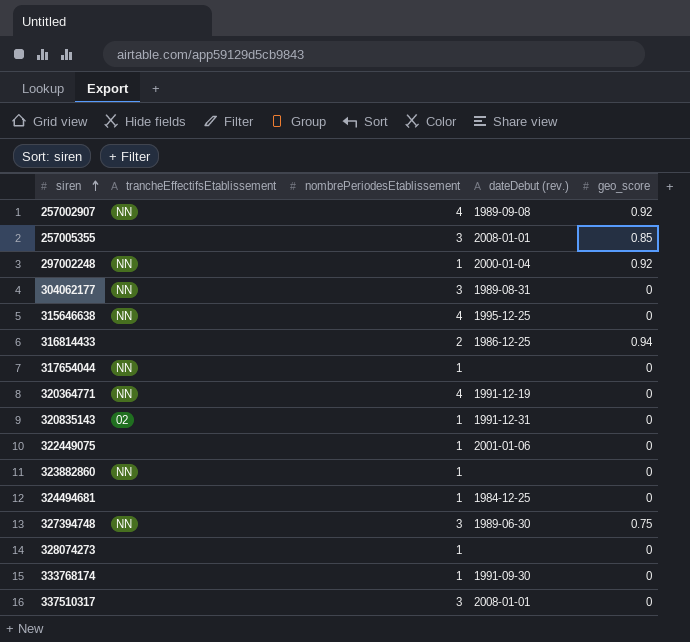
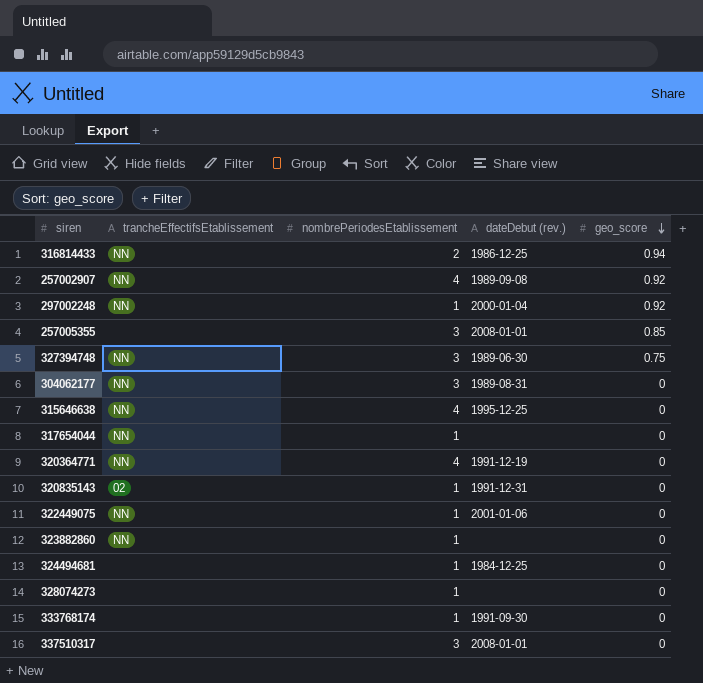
row order: siren ascending -> geo_score descending
316814433 | trancheEffectifsEtablissement: none -> NN
322449075 | trancheEffectifsEtablissement: none -> NN

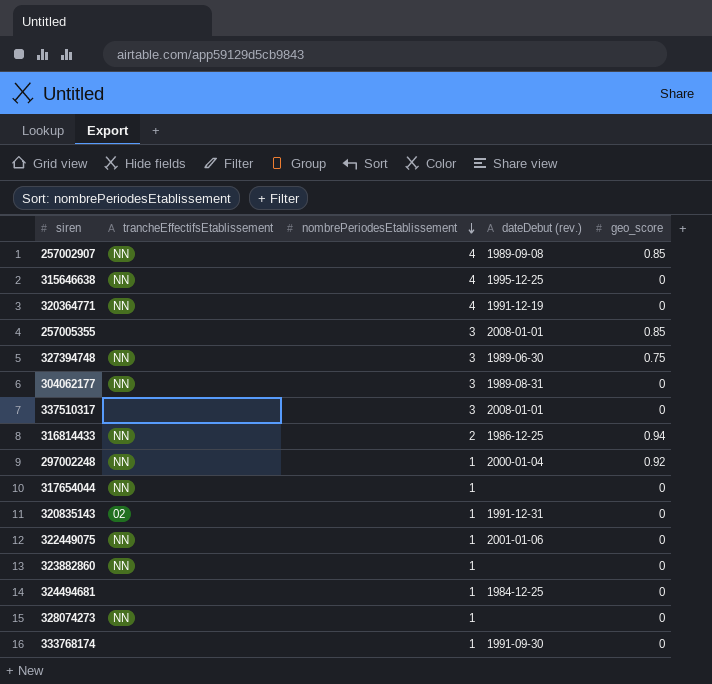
row order: geo_score descending -> nombrePeriodesEtablissement descending
257002907 | geo_score: 0.92 -> 0.85
328074273 | trancheEffectifsEtablissement: none -> NN

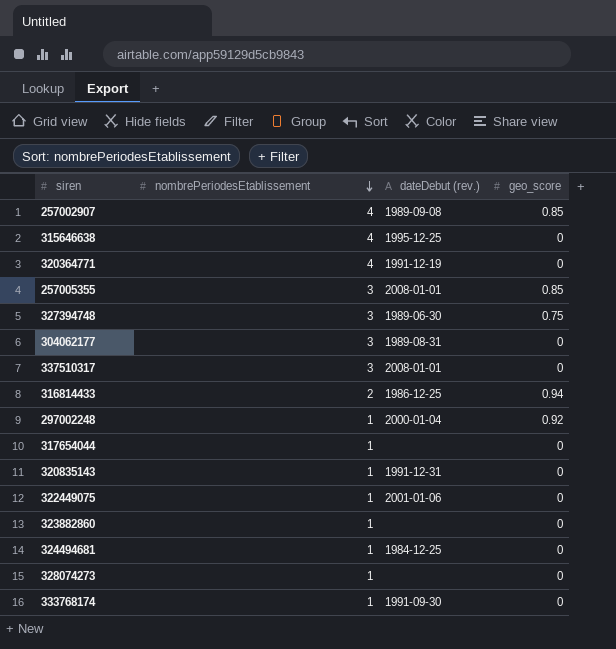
column trancheEffectifsEtablissement | position: 2 -> none

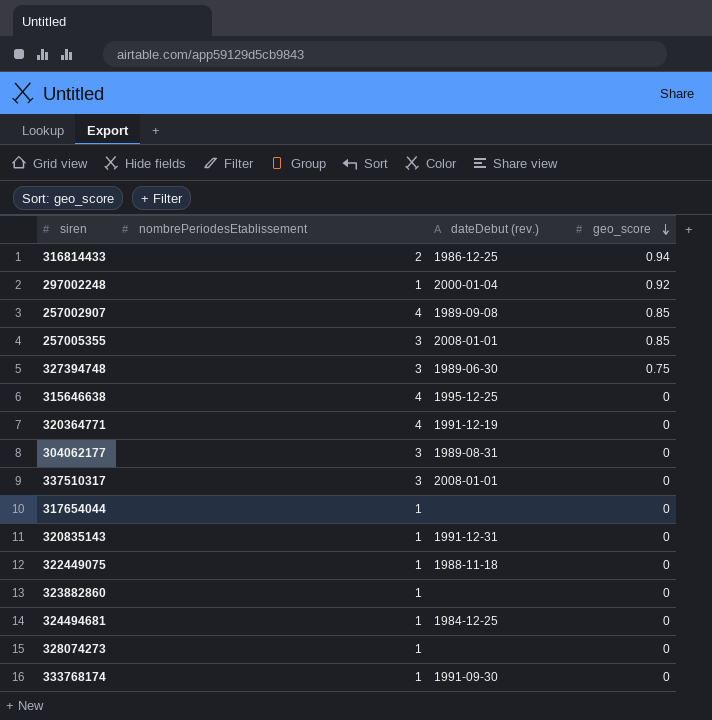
row order: nombrePeriodesEtablissement descending -> geo_score descending
322449075 | dateDebut (rev.): 2001-01-06 -> 1988-11-18

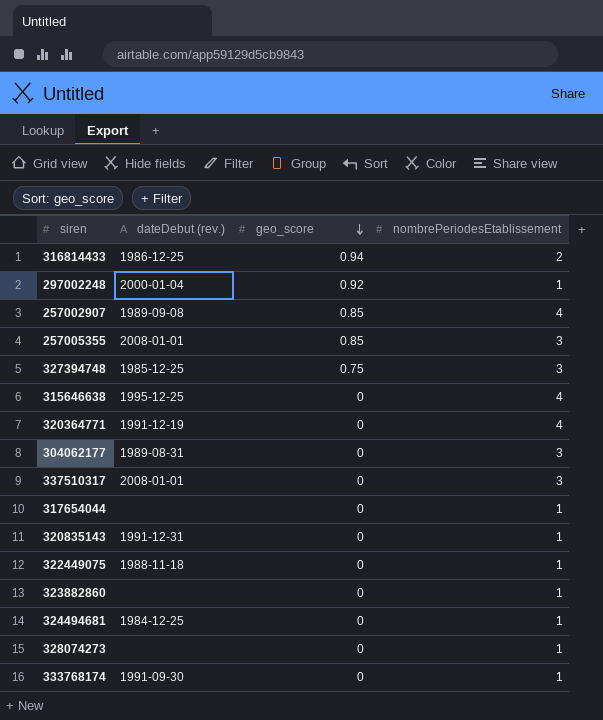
column nombrePeriodesEtablissement | position: 2 -> 4
327394748 | dateDebut (rev.): 1989-06-30 -> 1985-12-25

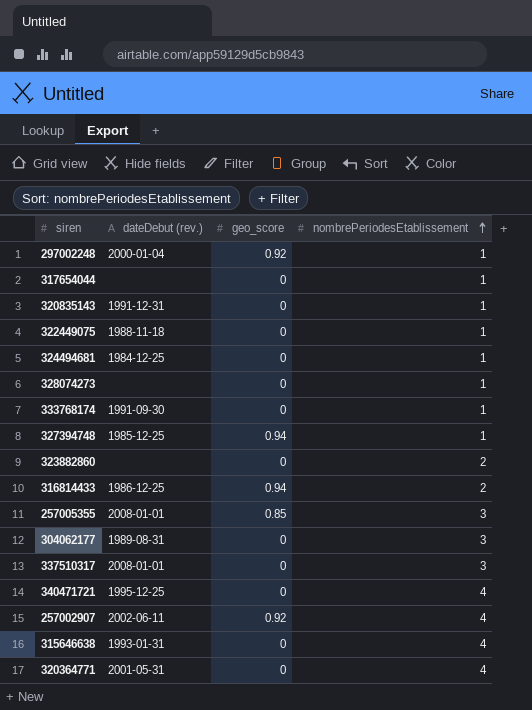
row order: geo_score descending -> nombrePeriodesEtablissement ascending
327394748 | geo_score: 0.75 -> 0.94
327394748 | nombrePeriodesEtablissement: 3 -> 1
323882860 | nombrePeriodesEtablissement: 1 -> 2
row 340471721: none -> 1995-12-25 | 0 | 4
257002907 | dateDebut (rev.): 1989-09-08 -> 2002-06-11
257002907 | geo_score: 0.85 -> 0.92
315646638 | dateDebut (rev.): 1995-12-25 -> 1993-01-31
320364771 | dateDebut (rev.): 1991-12-19 -> 2001-05-31

